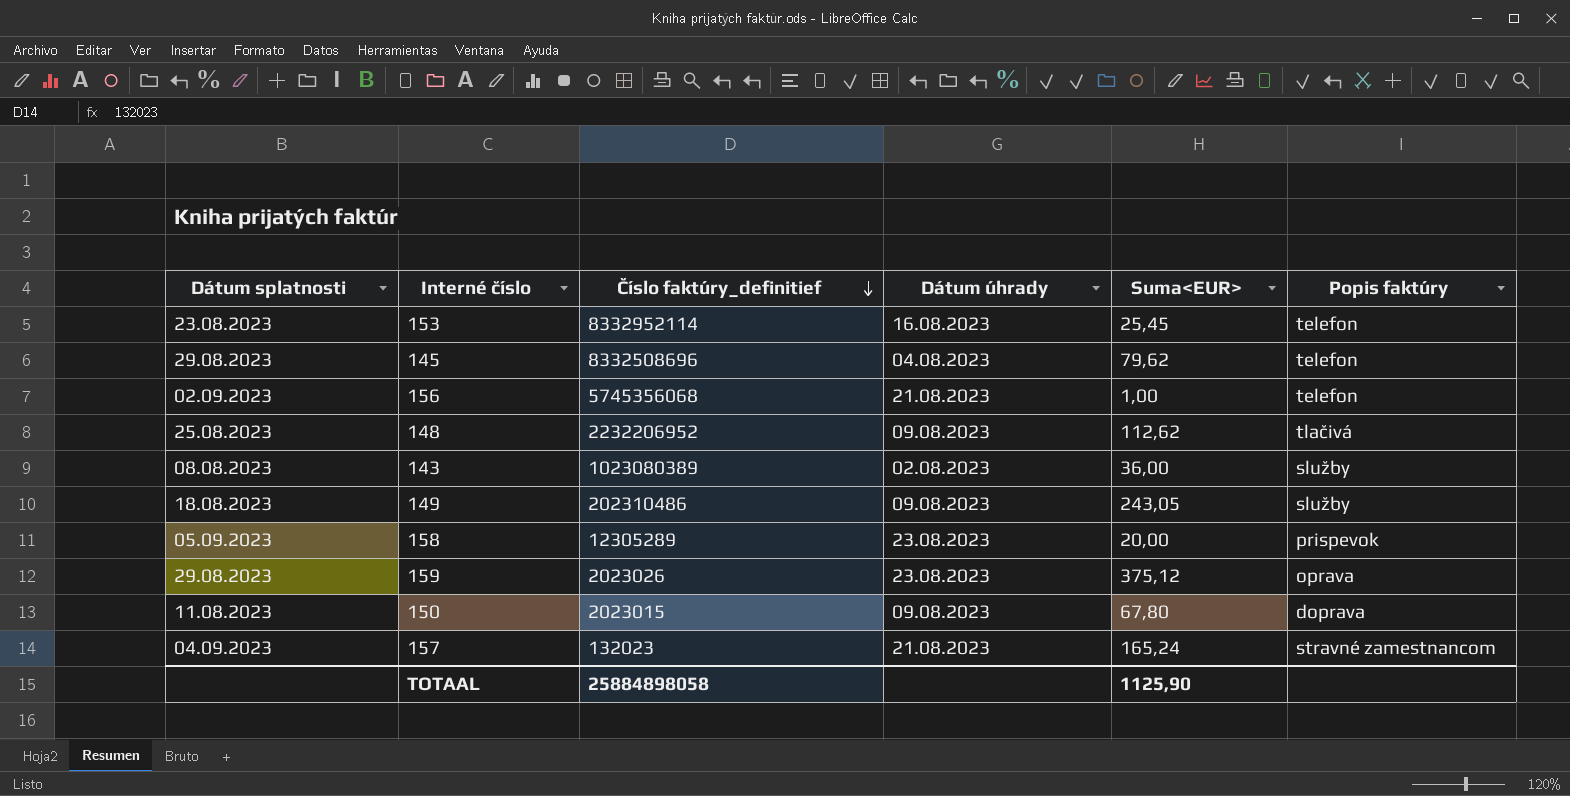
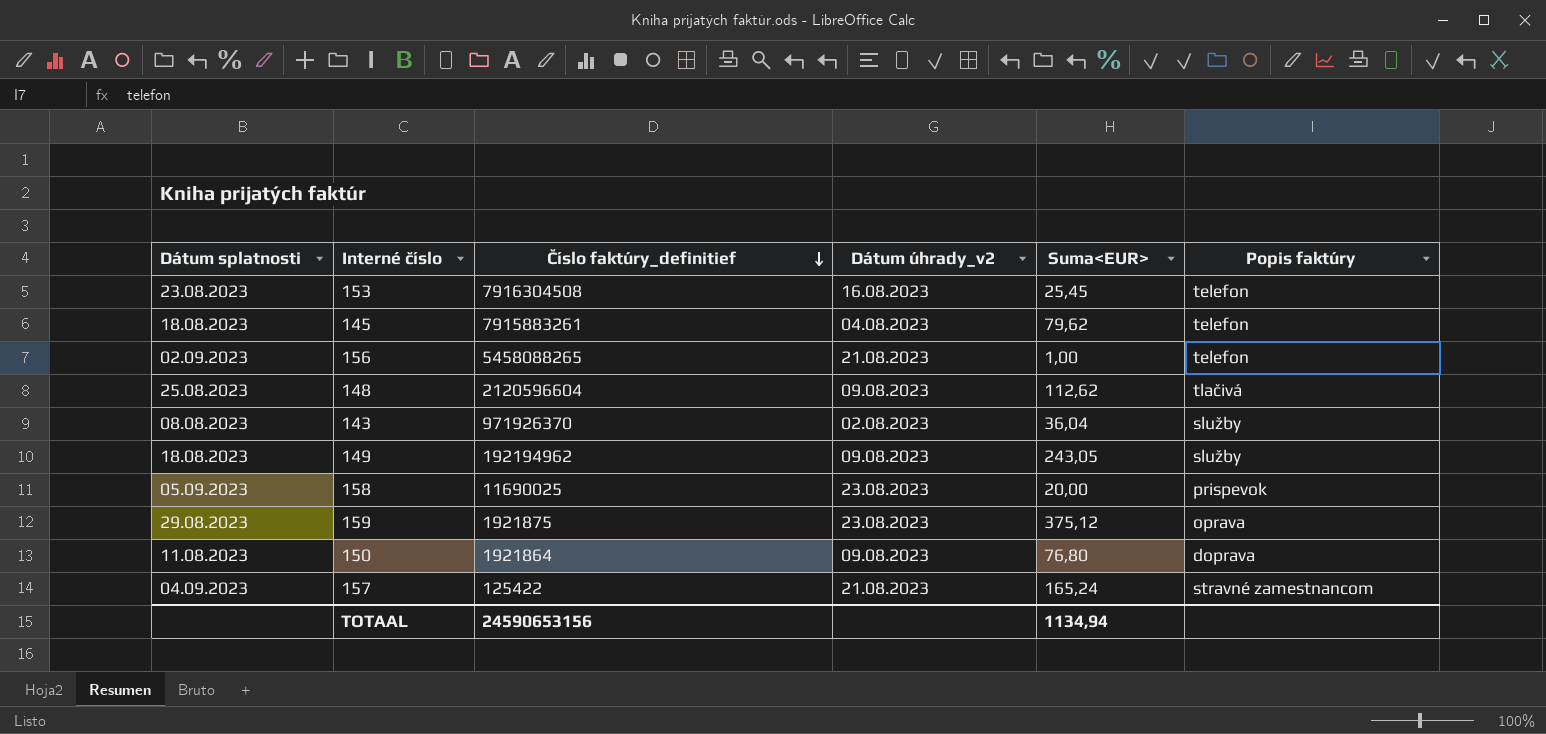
column name: Dátum úhrady -> Dátum úhrady_v2
153 | Číslo faktúry_definitief: 8332952114 -> 7916304508
145 | Dátum splatnosti: 29.08.2023 -> 18.08.2023
145 | Číslo faktúry_definitief: 8332508696 -> 7915883261
156 | Číslo faktúry_definitief: 5745356068 -> 5458088265
148 | Číslo faktúry_definitief: 2232206952 -> 2120596604
143 | Číslo faktúry_definitief: 1023080389 -> 971926370
143 | Suma<EUR>: 36,00 -> 36,04
149 | Číslo faktúry_definitief: 202310486 -> 192194962
158 | Číslo faktúry_definitief: 12305289 -> 11690025
159 | Číslo faktúry_definitief: 2023026 -> 1921875
150 | Číslo faktúry_definitief: 2023015 -> 1921864
150 | Suma<EUR>: 67,80 -> 76,80
157 | Číslo faktúry_definitief: 132023 -> 125422
TOTAAL | Číslo faktúry_definitief: 25884898058 -> 24590653156
TOTAAL | Suma<EUR>: 1125,90 -> 1134,94

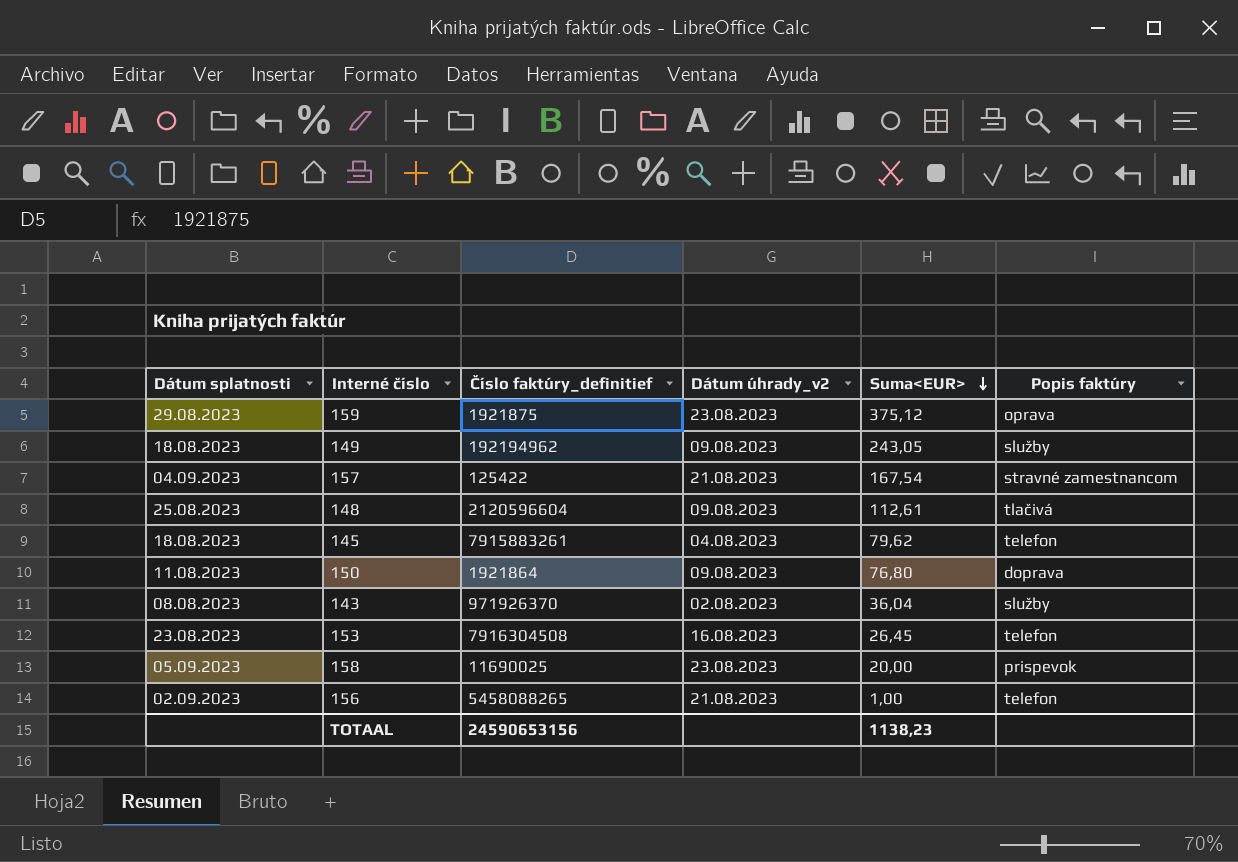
row order: Číslo faktúry_definitief descending -> Suma<EUR> descending
157 | Suma<EUR>: 165,24 -> 167,54
148 | Suma<EUR>: 112,62 -> 112,61
153 | Suma<EUR>: 25,45 -> 26,45
TOTAAL | Suma<EUR>: 1134,94 -> 1138,23

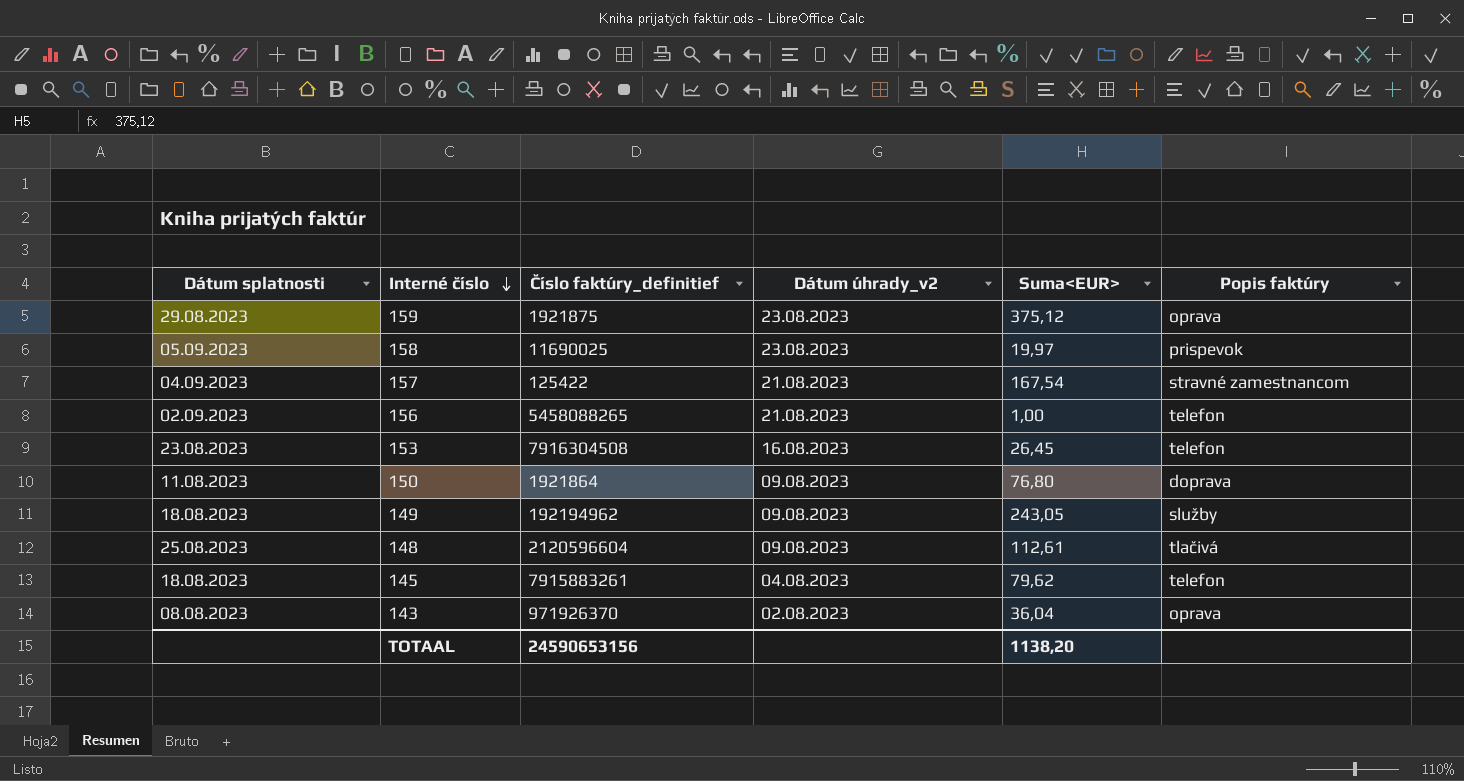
row order: Suma<EUR> descending -> Interné číslo descending
158 | Suma<EUR>: 20,00 -> 19,97
143 | Popis faktúry: služby -> oprava
TOTAAL | Suma<EUR>: 1138,23 -> 1138,20

